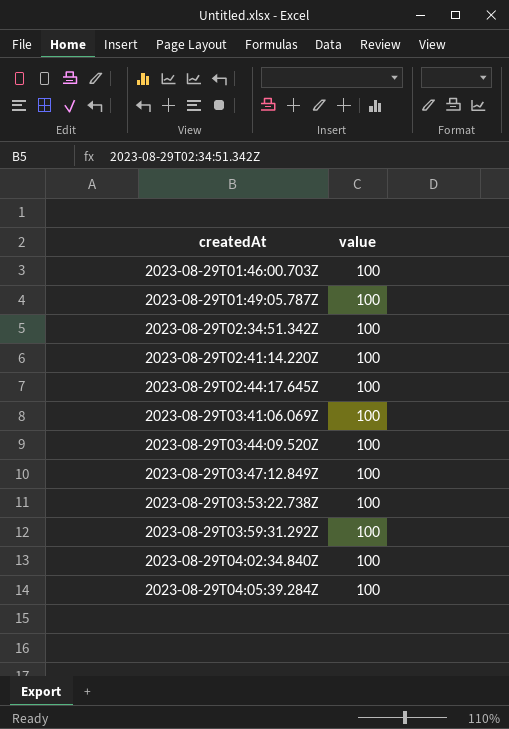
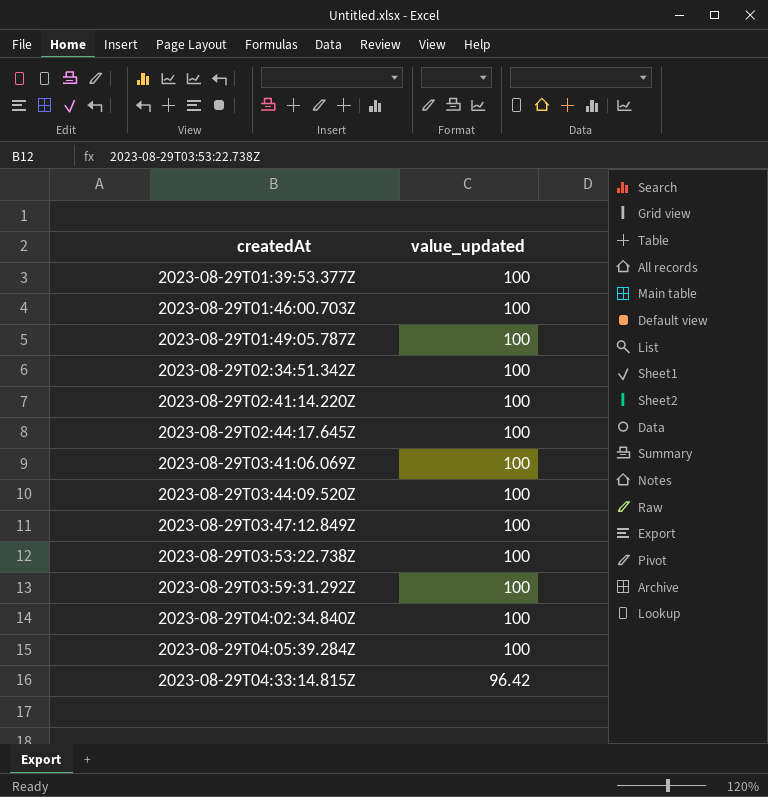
column name: value -> value_updated
row 2023-08-29T01:39:53.377Z: none -> 100
row 2023-08-29T04:33:14.815Z: none -> 96.42

